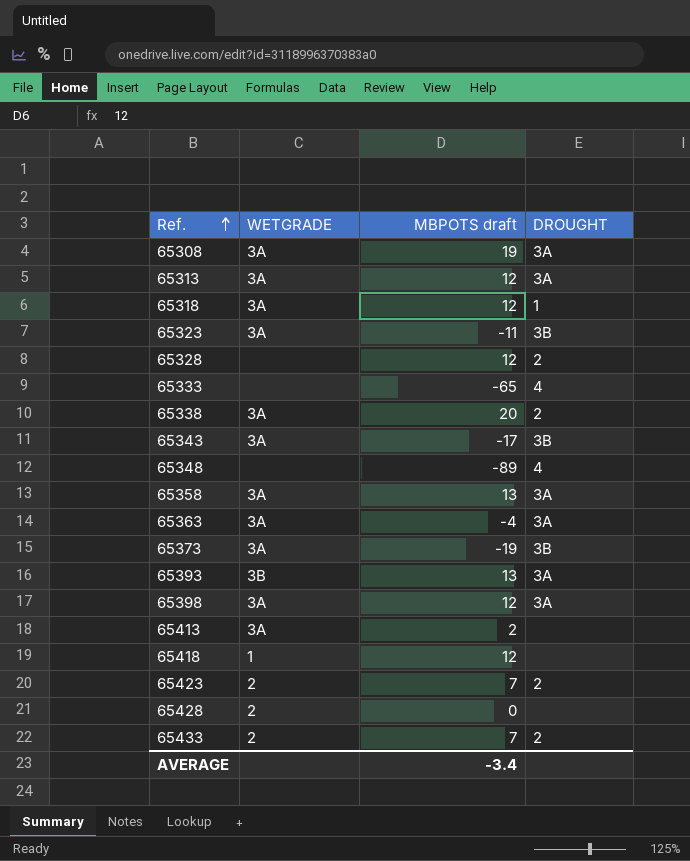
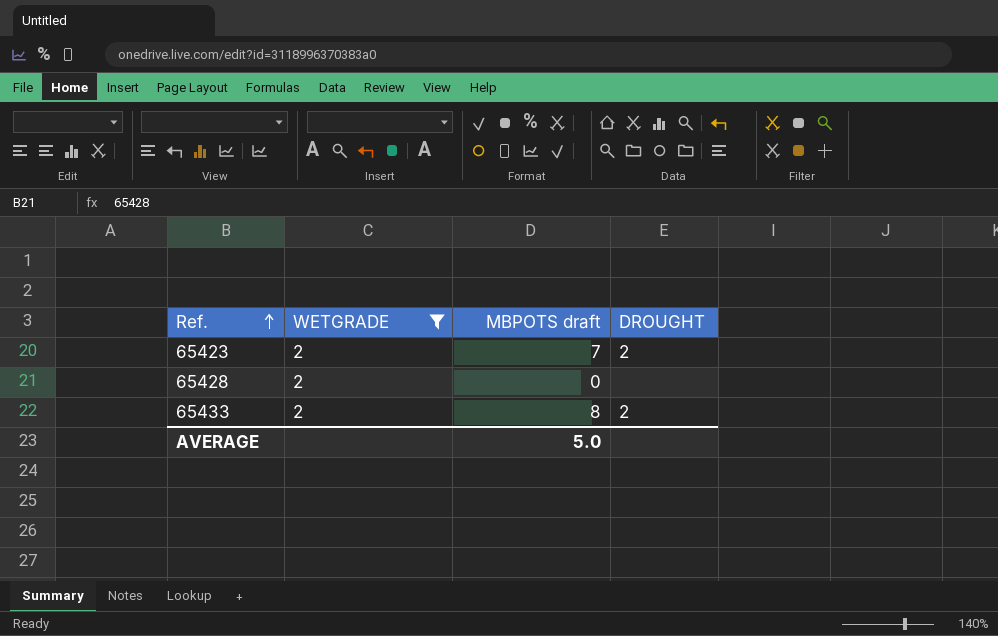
filter: none -> WETGRADE = 2
65433 | MBPOTS draft: 7 -> 8
AVERAGE | MBPOTS draft: -3.4 -> 5.0

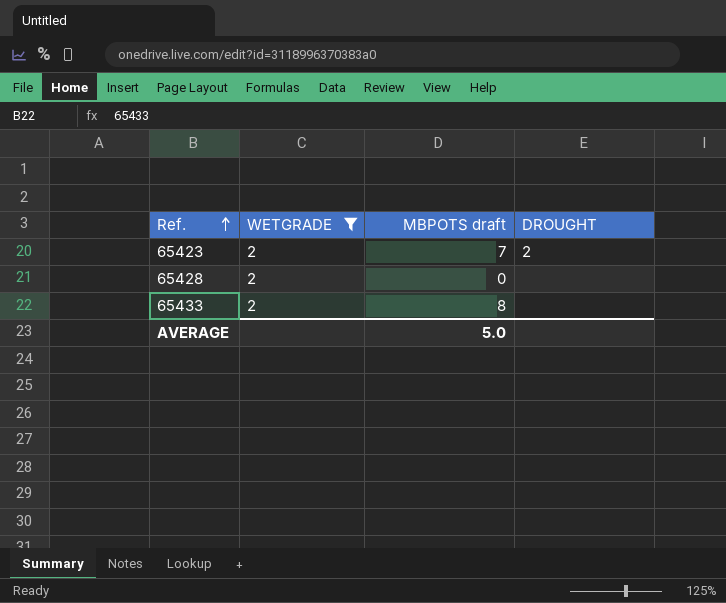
65433 | DROUGHT: 2 -> none

